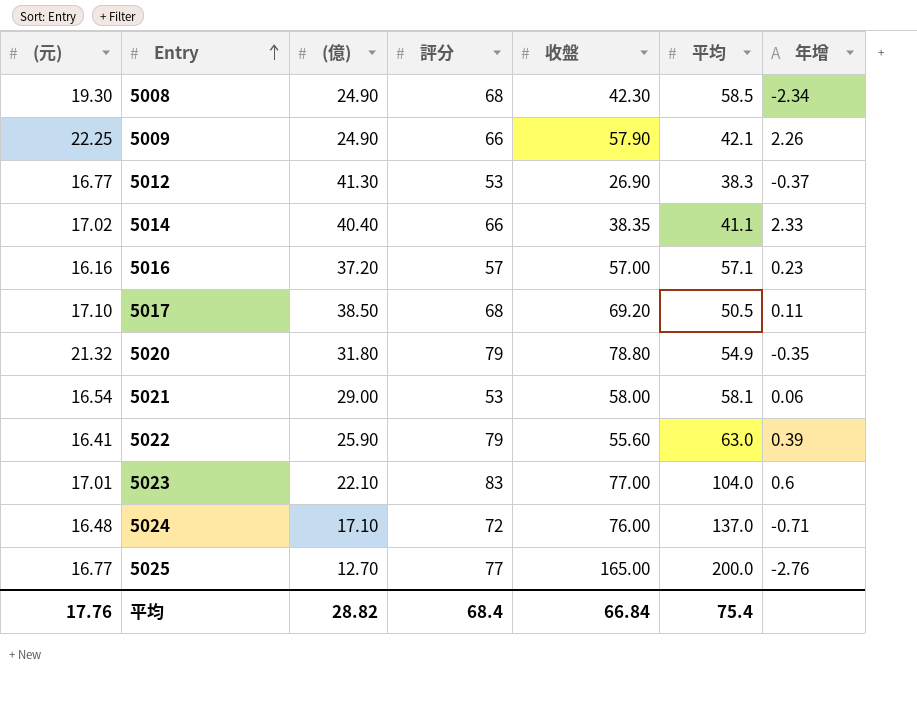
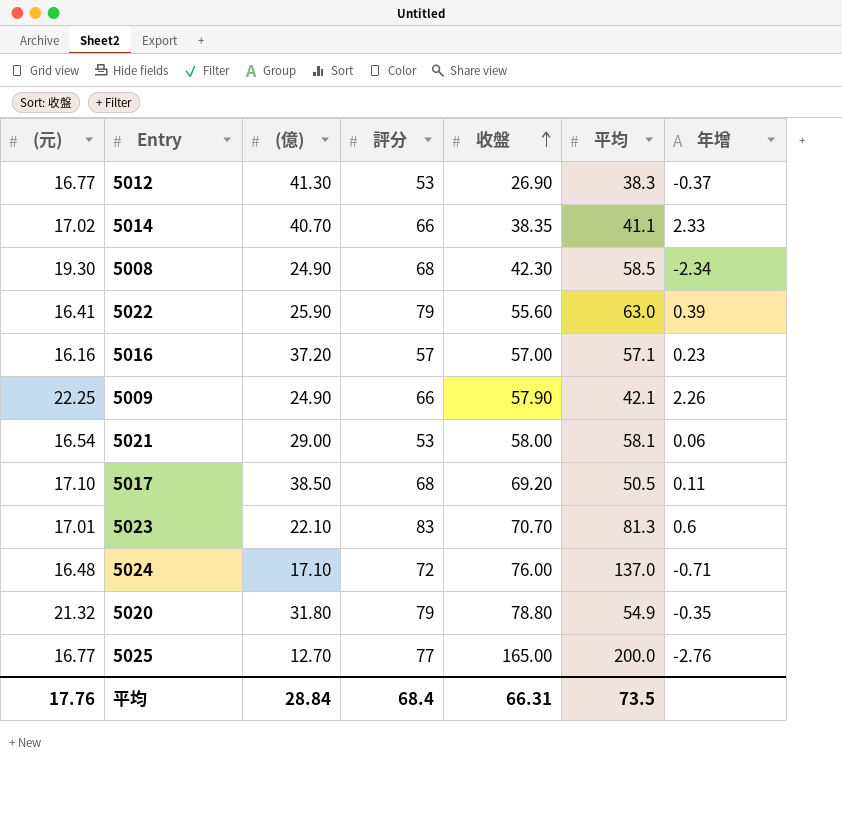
row order: Entry ascending -> 收盤 ascending
5014 | (億): 40.40 -> 40.70
5023 | 收盤: 77.00 -> 70.70
5023 | 平均: 104.0 -> 81.3
平均 | (億): 28.82 -> 28.84
平均 | 收盤: 66.84 -> 66.31
平均 | 平均: 75.4 -> 73.5

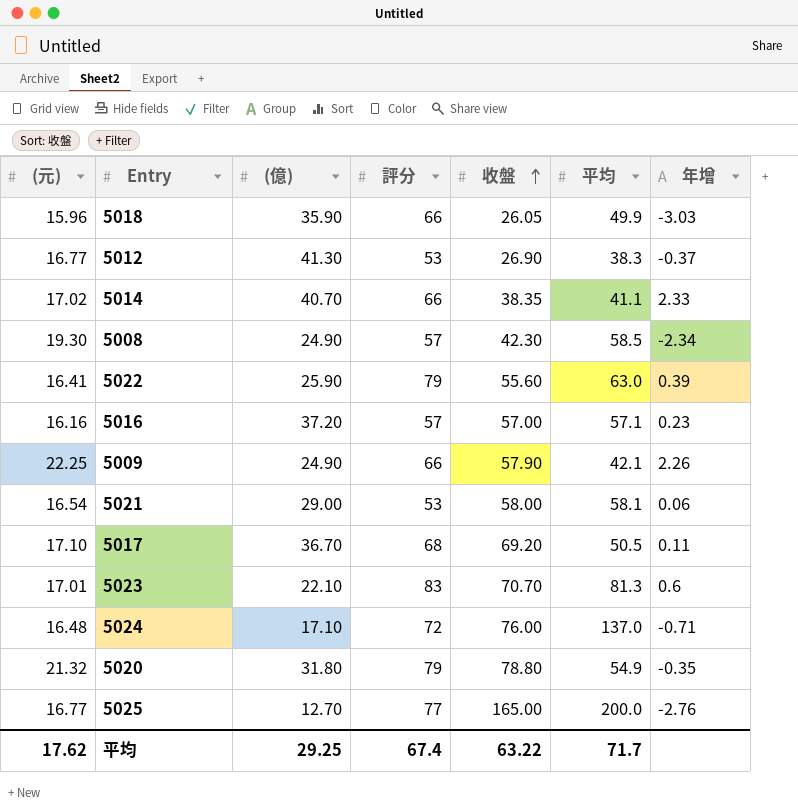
row 5018: none -> 15.96 | 35.90 | 66 | 26.05 | 49.9 | -3.03
5008 | 評分: 68 -> 57
5017 | (億): 38.50 -> 36.70
平均 | (元): 17.76 -> 17.62
平均 | (億): 28.84 -> 29.25
平均 | 評分: 68.4 -> 67.4
平均 | 收盤: 66.31 -> 63.22
平均 | 平均: 73.5 -> 71.7

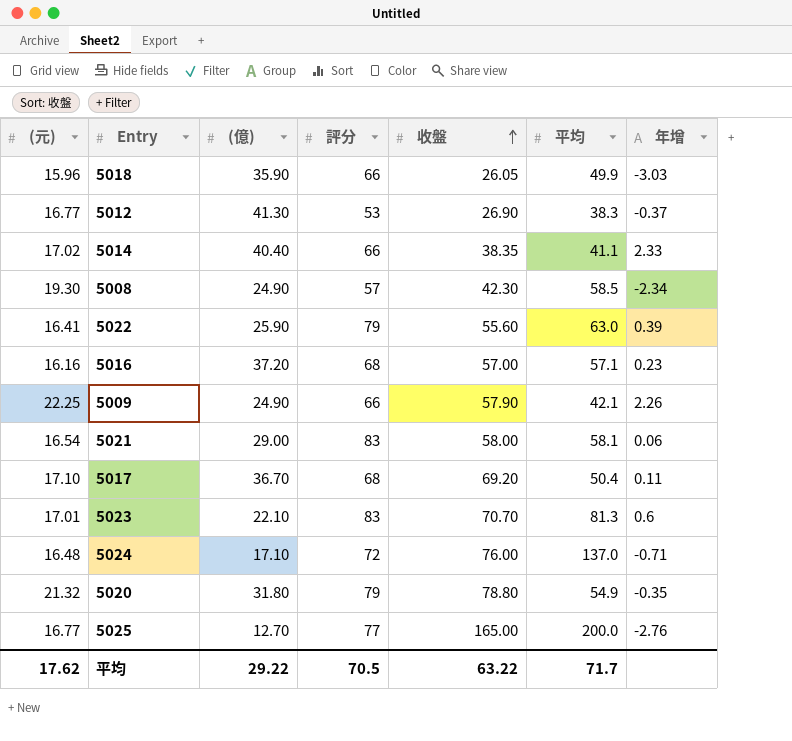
5014 | (億): 40.70 -> 40.40
5016 | 評分: 57 -> 68
5021 | 評分: 53 -> 83
5017 | 平均: 50.5 -> 50.4
平均 | (億): 29.25 -> 29.22
平均 | 評分: 67.4 -> 70.5

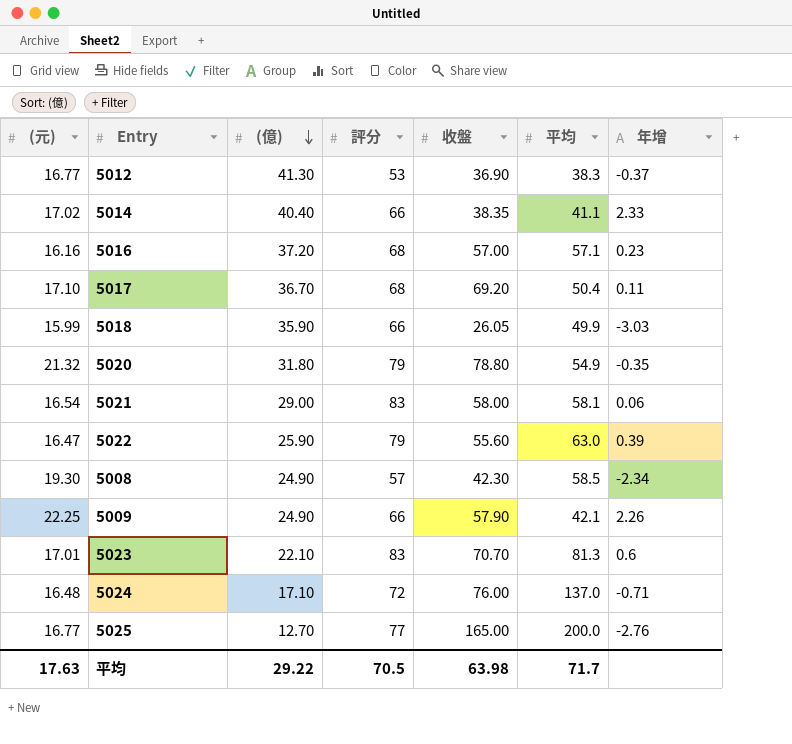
row order: 收盤 ascending -> (億) descending
5012 | 收盤: 26.90 -> 36.90
5018 | (元): 15.96 -> 15.99
5022 | (元): 16.41 -> 16.47
平均 | (元): 17.62 -> 17.63
平均 | 收盤: 63.22 -> 63.98

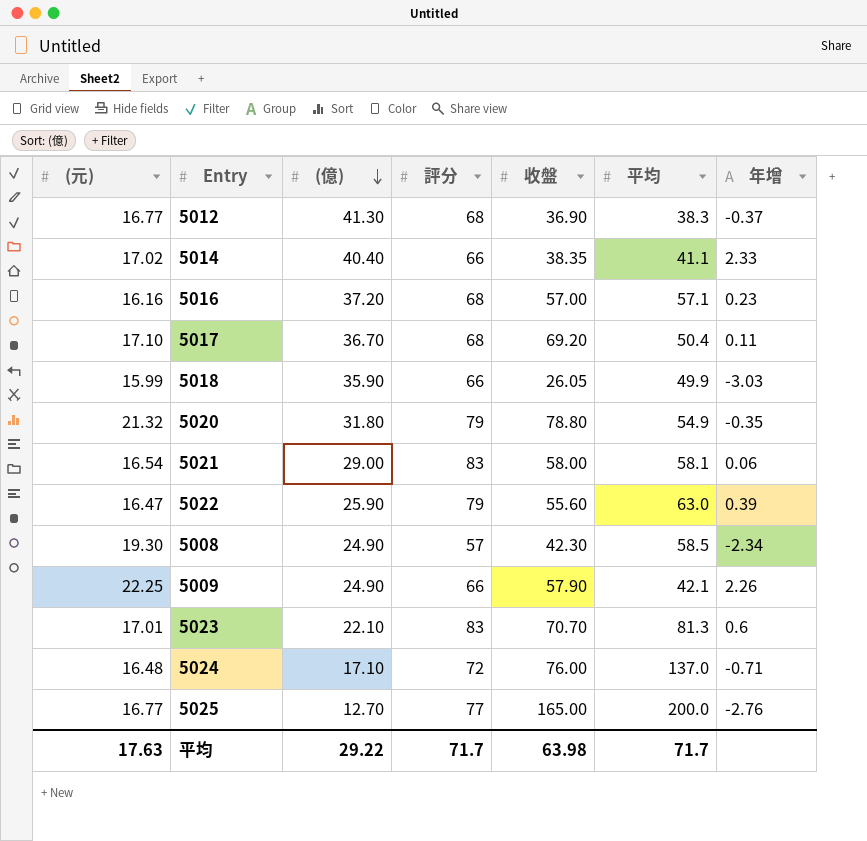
5012 | 評分: 53 -> 68
平均 | 評分: 70.5 -> 71.7

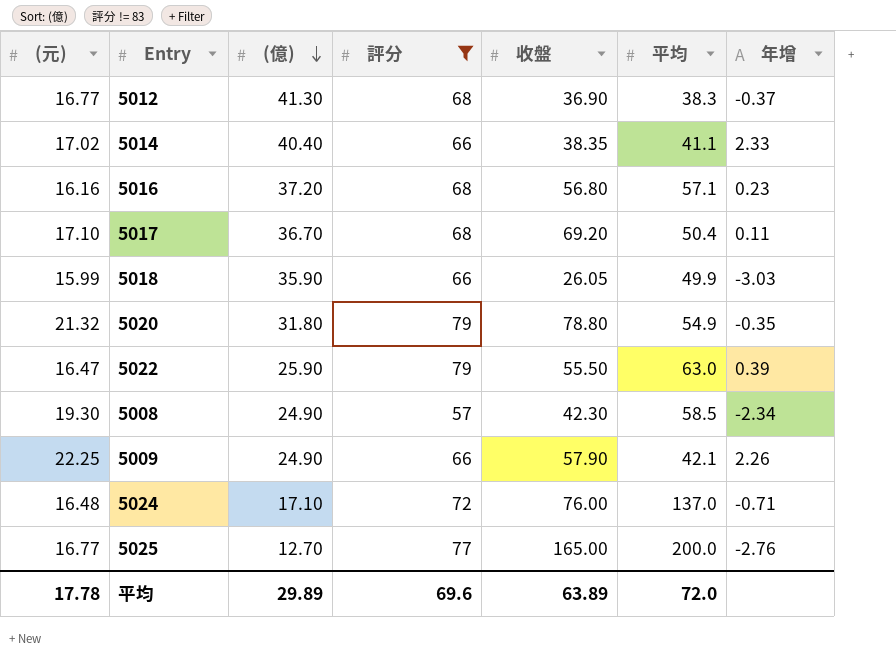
filter: none -> 評分 != 83
5016 | 收盤: 57.00 -> 56.80
5022 | 收盤: 55.60 -> 55.50
平均 | (元): 17.63 -> 17.78
平均 | (億): 29.22 -> 29.89
平均 | 評分: 71.7 -> 69.6
平均 | 收盤: 63.98 -> 63.89
平均 | 平均: 71.7 -> 72.0

